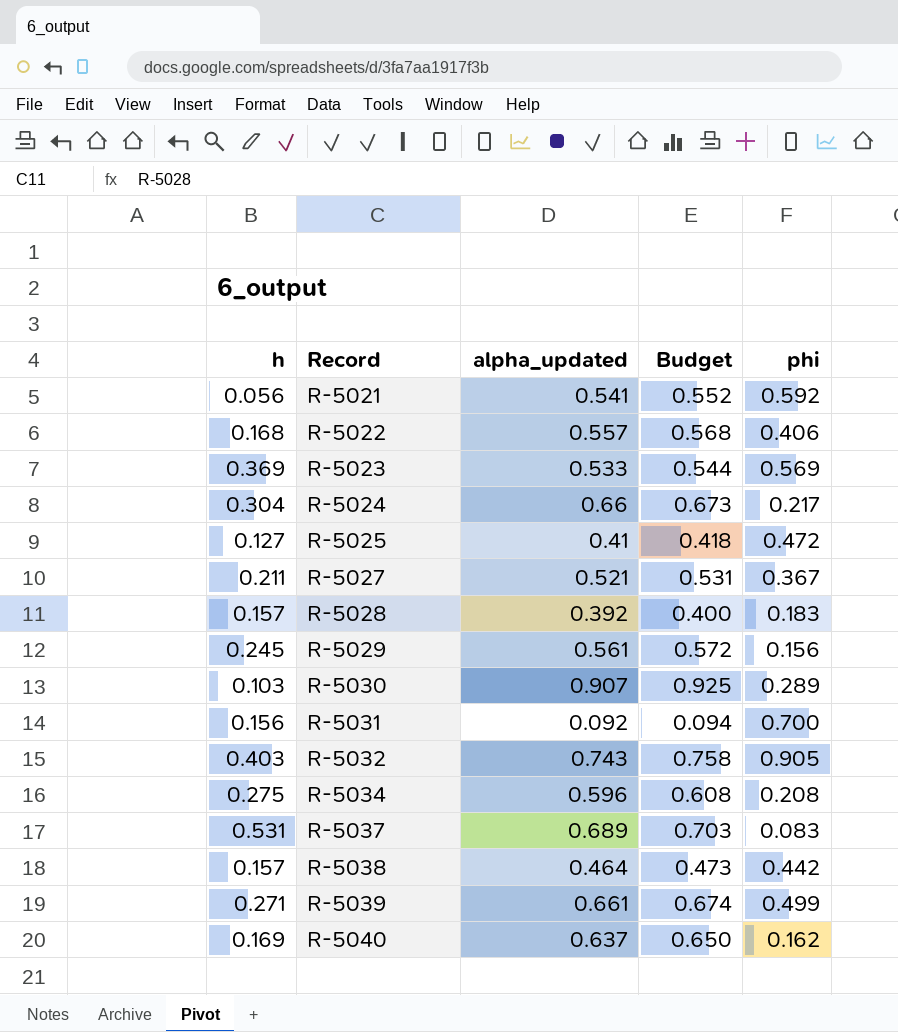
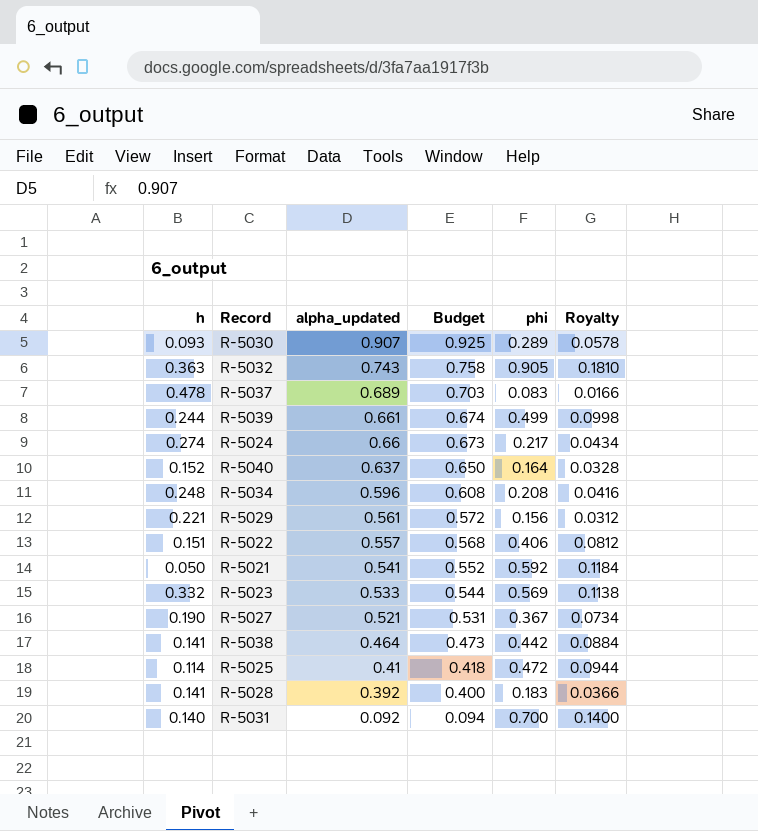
row order: Record ascending -> alpha_updated descending
column Royalty | formula: none -> [phi] * 0.2
R-5030 | h: 0.103 -> 0.093
R-5032 | h: 0.403 -> 0.363
R-5037 | h: 0.531 -> 0.478
R-5039 | h: 0.271 -> 0.244
R-5024 | h: 0.304 -> 0.274
R-5040 | h: 0.169 -> 0.152
R-5040 | phi: 0.162 -> 0.164
R-5034 | h: 0.275 -> 0.248
R-5029 | h: 0.245 -> 0.221
R-5022 | h: 0.168 -> 0.151
R-5021 | h: 0.056 -> 0.050
R-5023 | h: 0.369 -> 0.332
R-5027 | h: 0.211 -> 0.190
R-5038 | h: 0.157 -> 0.141
R-5025 | h: 0.127 -> 0.114
R-5028 | h: 0.157 -> 0.141
R-5031 | h: 0.156 -> 0.140

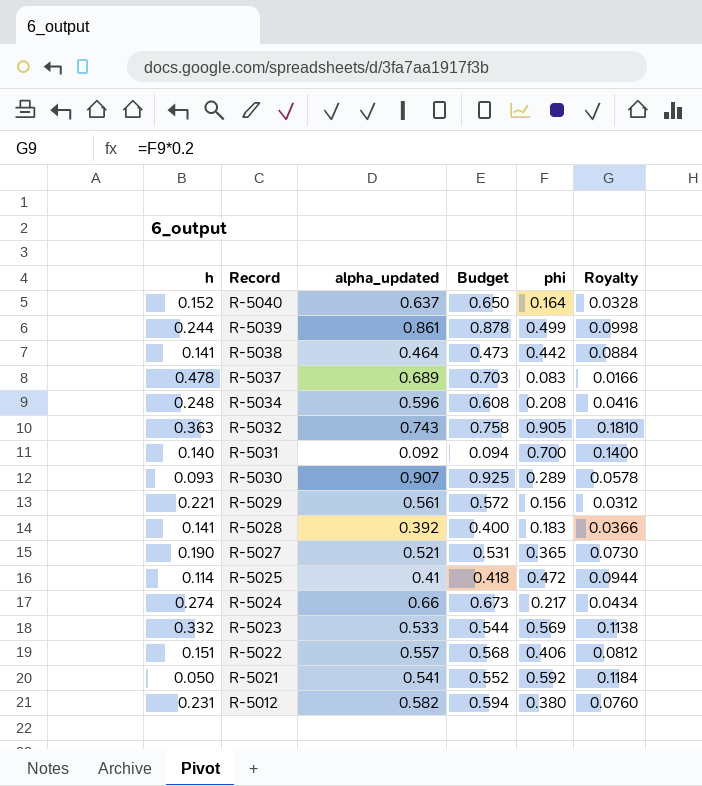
row order: alpha_updated descending -> Record descending
R-5039 | alpha_updated: 0.661 -> 0.861
R-5039 | Budget: 0.674 -> 0.878
R-5027 | phi: 0.367 -> 0.365
R-5027 | Royalty: 0.0734 -> 0.0730
row R-5012: none -> 0.231 | 0.582 | 0.594 | 0.380 | 0.0760

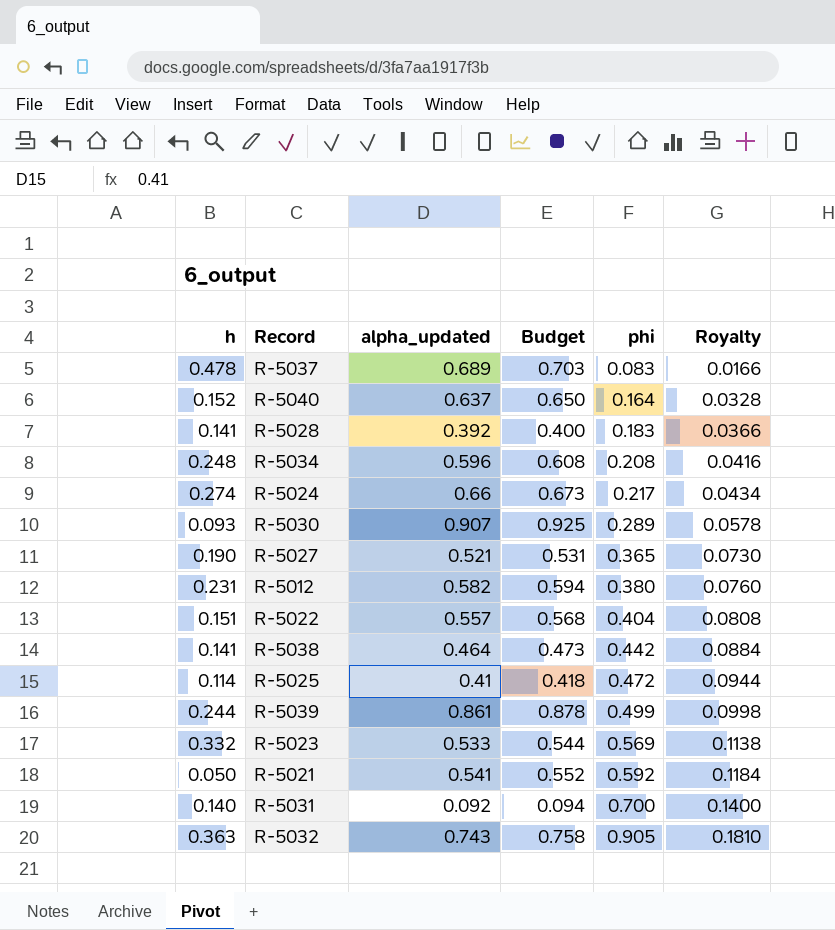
row order: Record descending -> phi ascending
row R-5029: 0.221 | 0.561 | 0.572 | 0.156 | 0.0312 -> none
R-5022 | phi: 0.406 -> 0.404
R-5022 | Royalty: 0.0812 -> 0.0808

